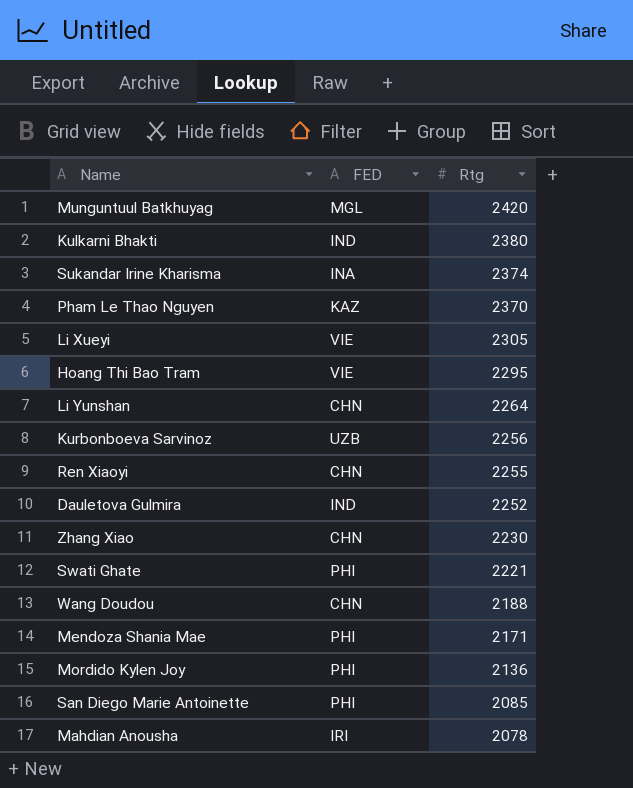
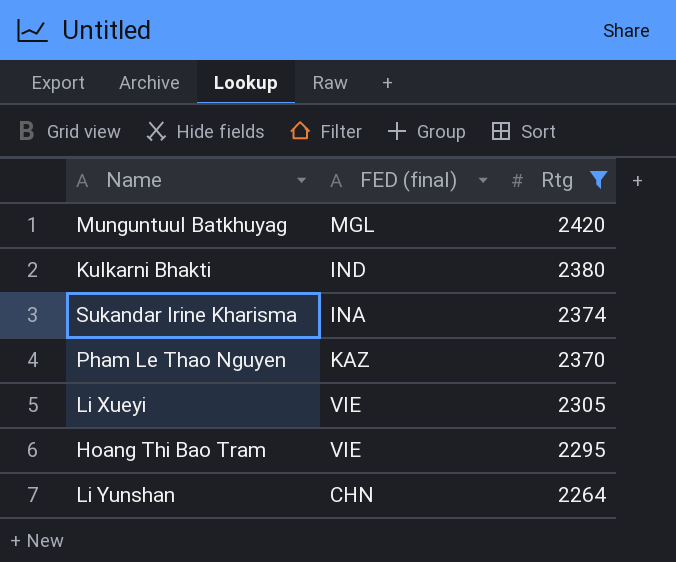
filter: none -> Rtg >= 2264
column name: FED -> FED (final)

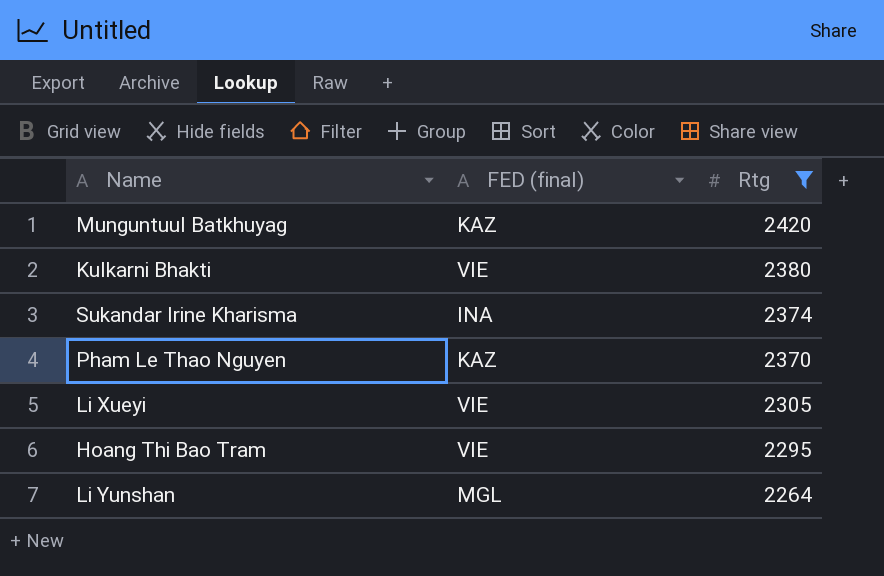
Munguntuul Batkhuyag | FED (final): MGL -> KAZ
Kulkarni Bhakti | FED (final): IND -> VIE
Li Yunshan | FED (final): CHN -> MGL

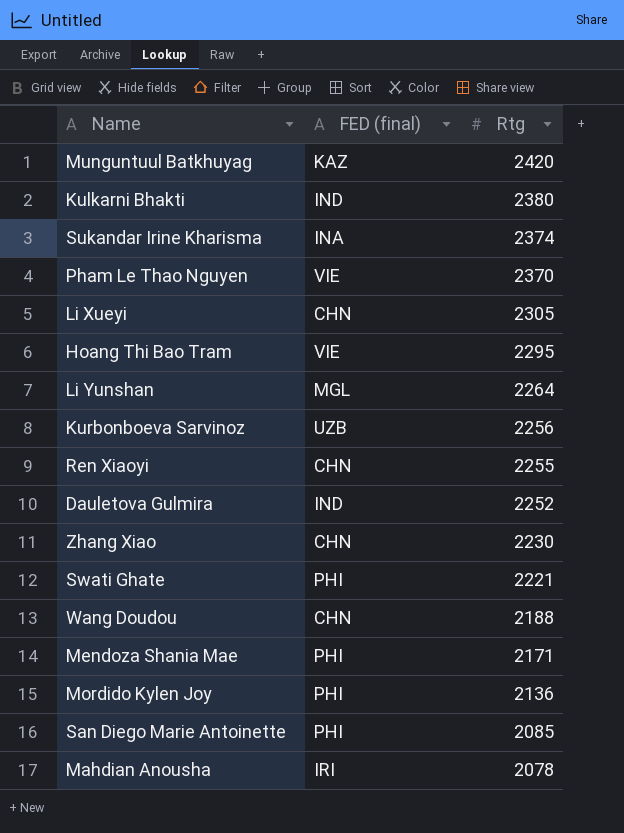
filter: Rtg >= 2264 -> none
Kulkarni Bhakti | FED (final): VIE -> IND
Pham Le Thao Nguyen | FED (final): KAZ -> VIE
Li Xueyi | FED (final): VIE -> CHN

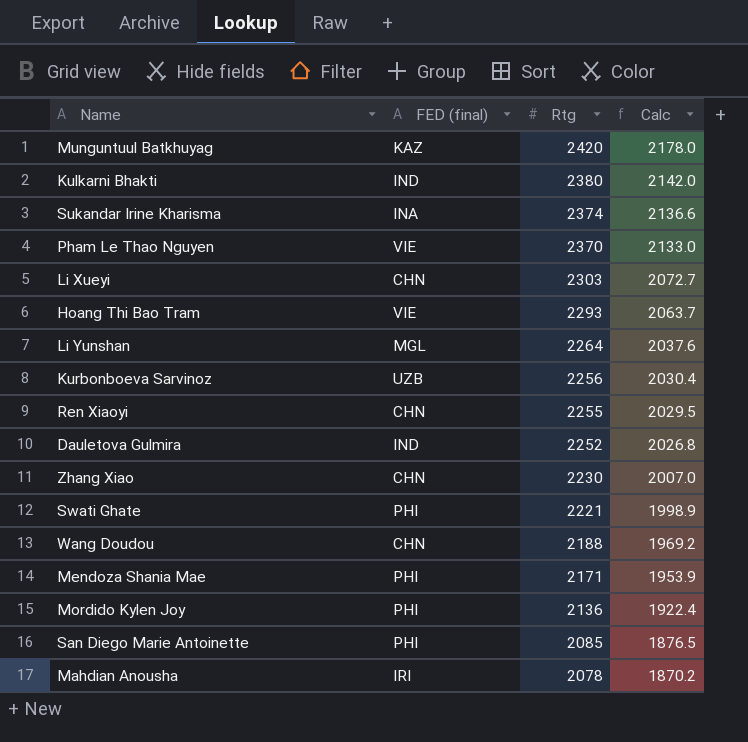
column Calc | formula: none -> [Rtg] * 0.9
Li Xueyi | Rtg: 2305 -> 2303
Hoang Thi Bao Tram | Rtg: 2295 -> 2293

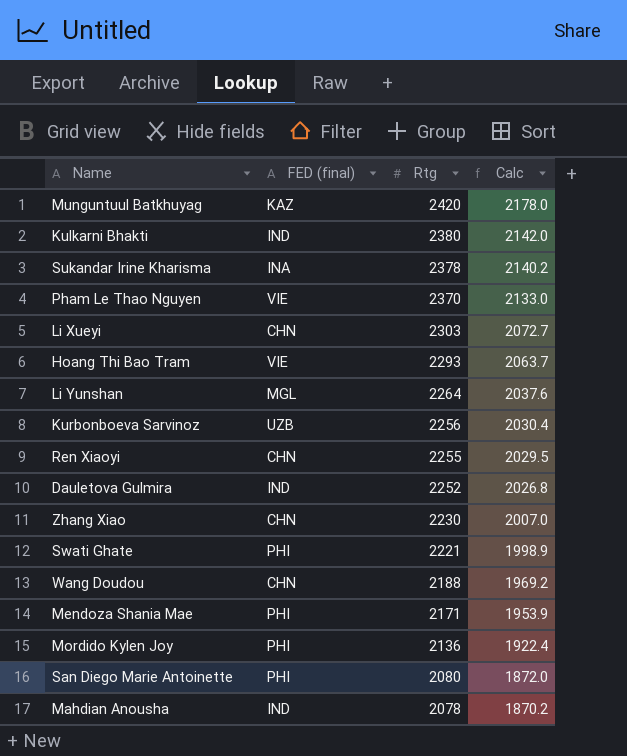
Sukandar Irine Kharisma | Rtg: 2374 -> 2378
Sukandar Irine Kharisma | Calc: 2136.6 -> 2140.2
San Diego Marie Antoinette | Rtg: 2085 -> 2080
San Diego Marie Antoinette | Calc: 1876.5 -> 1872.0
Mahdian Anousha | FED (final): IRI -> IND

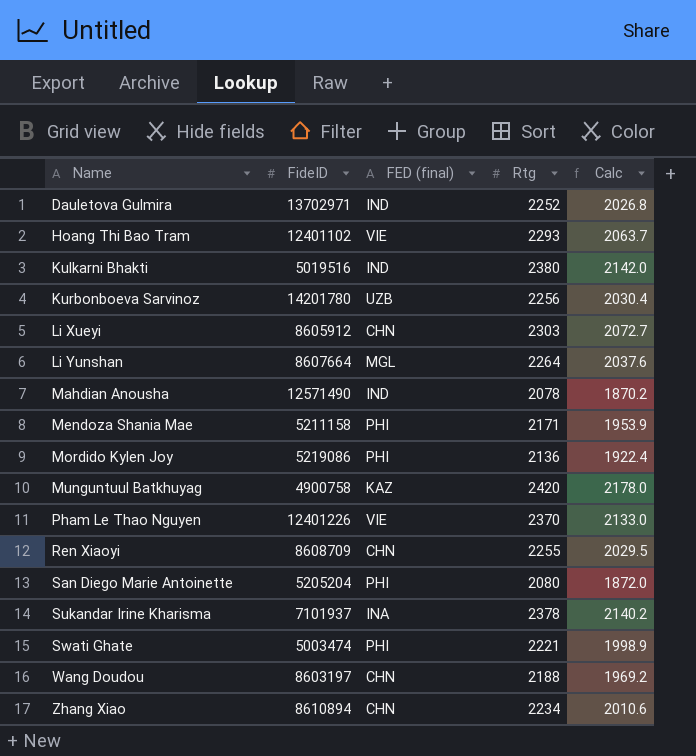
row order: Rtg descending -> Name ascending
column FideID | position: none -> 2
Zhang Xiao | Rtg: 2230 -> 2234
Zhang Xiao | Calc: 2007.0 -> 2010.6

